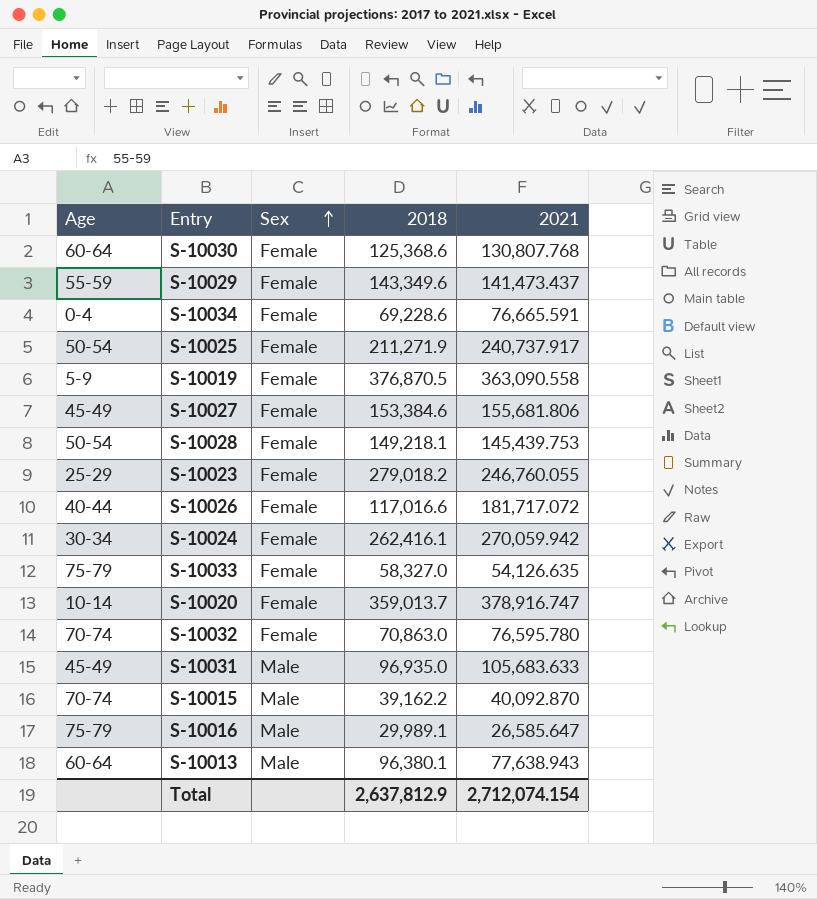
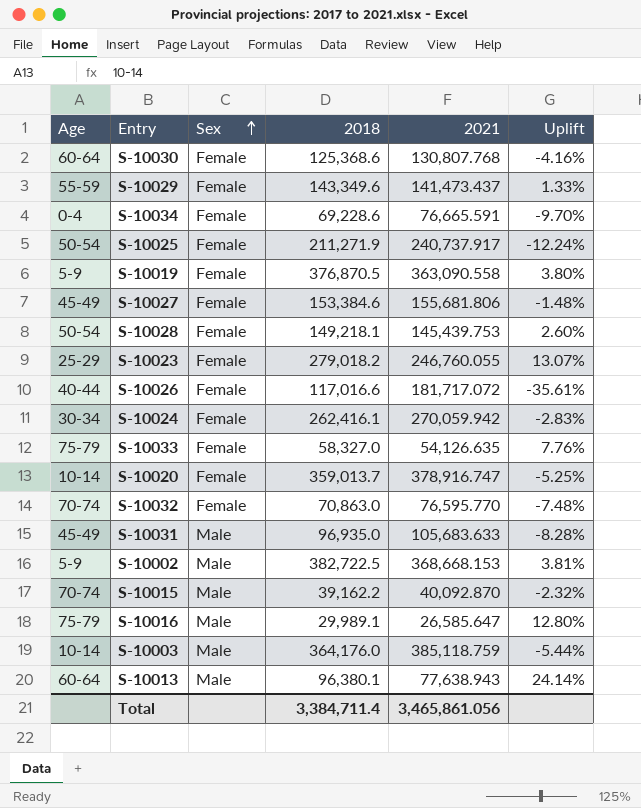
column Uplift | formula: none -> ([2018] - [2021]) / [2021]
S-10032 | 2021: 76,595.780 -> 76,595.770
row S-10002: none -> 5-9 | Male | 382,722.5 | 368,668.153 | 3.81%
row S-10003: none -> 10-14 | Male | 364,176.0 | 385,118.759 | -5.44%
Total | 2018: 2,637,812.9 -> 3,384,711.4
Total | 2021: 2,712,074.154 -> 3,465,861.056

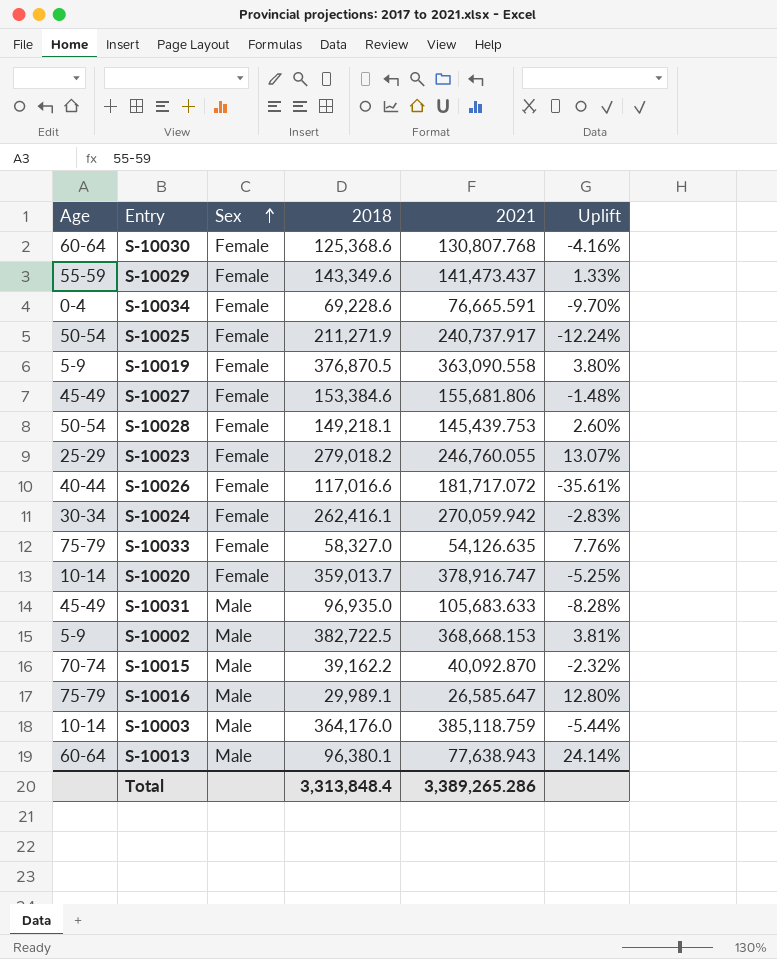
row S-10032: 70-74 | Female | 70,863.0 | 76,595.770 | -7.48% -> none
Total | 2018: 3,384,711.4 -> 3,313,848.4
Total | 2021: 3,465,861.056 -> 3,389,265.286

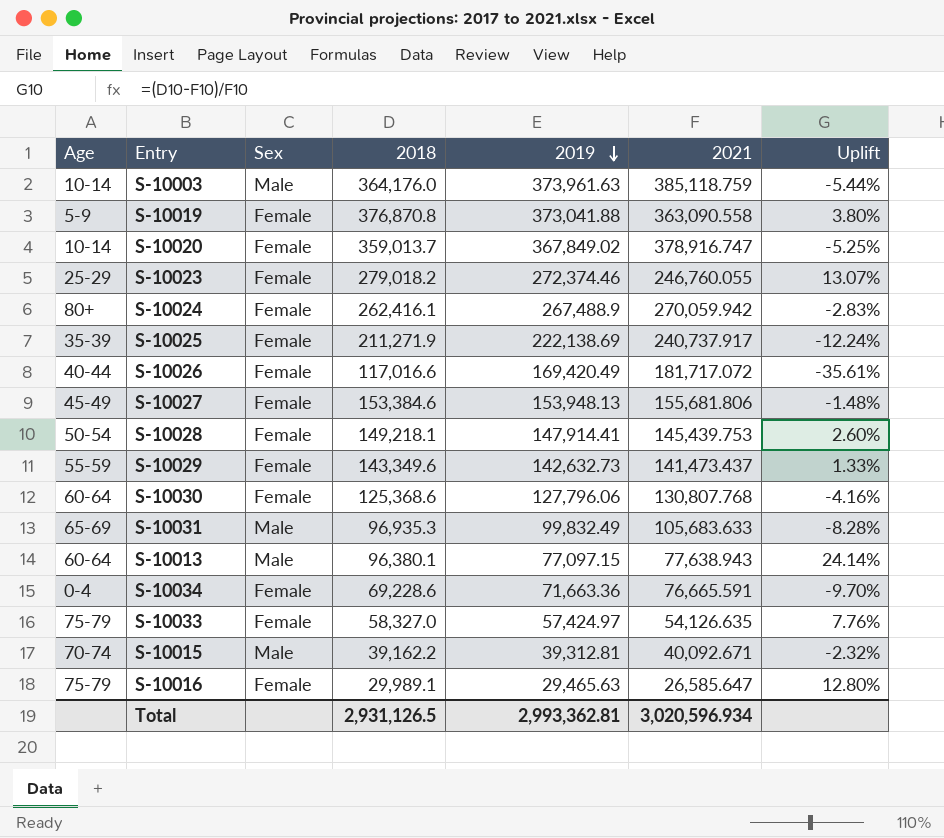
row order: Sex ascending -> 2019 descending
column 2019 | position: none -> 5
row S-10002: 5-9 | Male | 382,722.5 | 368,668.153 | 3.81% -> none
S-10019 | 2018: 376,870.5 -> 376,870.8
S-10024 | Age: 30-34 -> 80+
S-10025 | Age: 50-54 -> 35-39
S-10031 | Age: 45-49 -> 65-69
S-10031 | 2018: 96,935.0 -> 96,935.3
S-10015 | 2021: 40,092.870 -> 40,092.671
S-10016 | Sex: Male -> Female
Total | 2018: 3,313,848.4 -> 2,931,126.5
Total | 2021: 3,389,265.286 -> 3,020,596.934

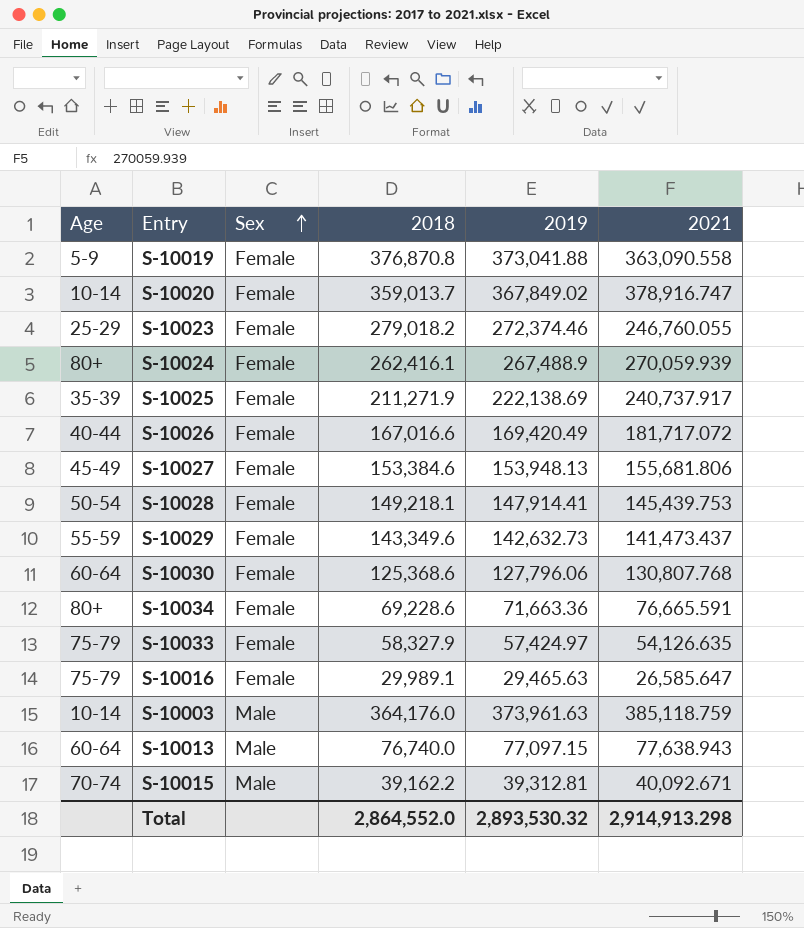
row order: 2019 descending -> Sex ascending
column Uplift | formula: ([2018] - [2021]) / [2021] -> none
row S-10031: 65-69 | Male | 96,935.3 | 99,832.49 | 105,683.633 | -8.28% -> none
S-10024 | 2021: 270,059.942 -> 270,059.939
S-10026 | 2018: 117,016.6 -> 167,016.6
S-10034 | Age: 0-4 -> 80+
S-10033 | 2018: 58,327.0 -> 58,327.9
S-10013 | 2018: 96,380.1 -> 76,740.0
Total | 2018: 2,931,126.5 -> 2,864,552.0
Total | 2019: 2,993,362.81 -> 2,893,530.32
Total | 2021: 3,020,596.934 -> 2,914,913.298

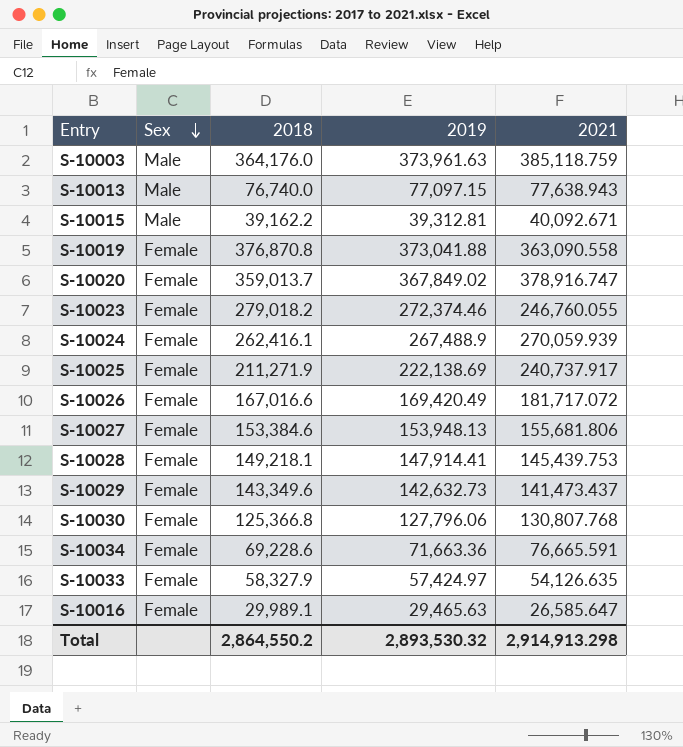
row order: Sex ascending -> Sex descending
column Age | position: 1 -> none
S-10030 | 2018: 125,368.6 -> 125,366.8
Total | 2018: 2,864,552.0 -> 2,864,550.2

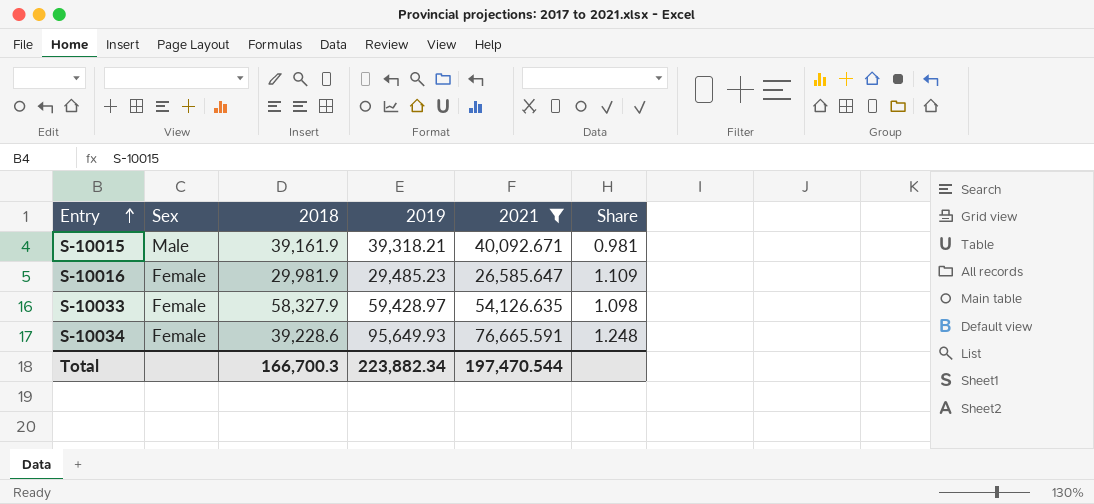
filter: none -> 2021 <= 76,665.591
row order: Sex descending -> Entry ascending
column Share | formula: none -> [2019] / [2021]
S-10015 | 2018: 39,162.2 -> 39,161.9
S-10015 | 2019: 39,312.81 -> 39,318.21
S-10016 | 2018: 29,989.1 -> 29,981.9
S-10016 | 2019: 29,465.63 -> 29,485.23
S-10033 | 2019: 57,424.97 -> 59,428.97
S-10034 | 2018: 69,228.6 -> 39,228.6
S-10034 | 2019: 71,663.36 -> 95,649.93
Total | 2018: 2,864,550.2 -> 166,700.3
Total | 2019: 2,893,530.32 -> 223,882.34
Total | 2021: 2,914,913.298 -> 197,470.544

